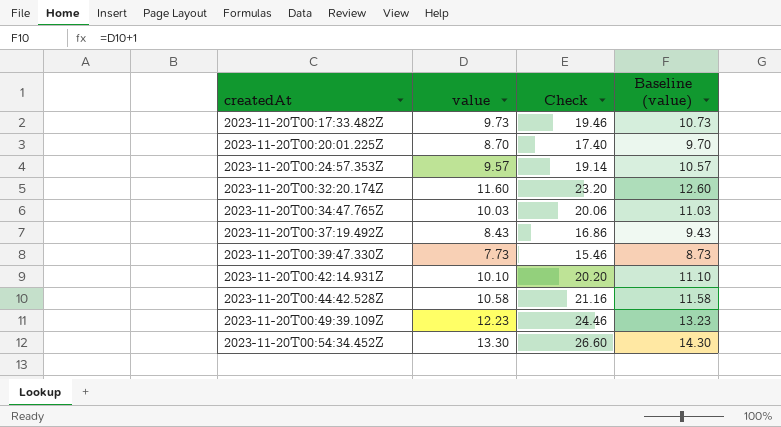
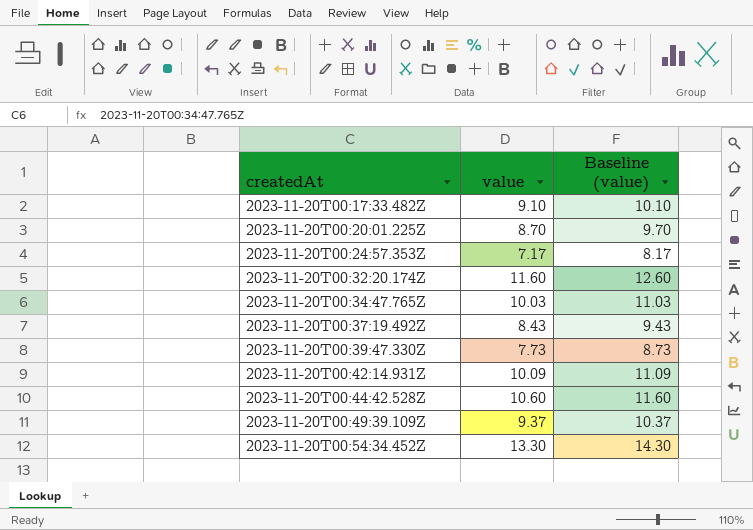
column Check | formula: [value] * 2 -> none
2023-11-20T00:17:33.482Z | value: 9.73 -> 9.10
2023-11-20T00:17:33.482Z | Baseline (value): 10.73 -> 10.10
2023-11-20T00:24:57.353Z | value: 9.57 -> 7.17
2023-11-20T00:24:57.353Z | Baseline (value): 10.57 -> 8.17
2023-11-20T00:42:14.931Z | value: 10.10 -> 10.09
2023-11-20T00:42:14.931Z | Baseline (value): 11.10 -> 11.09
2023-11-20T00:44:42.528Z | value: 10.58 -> 10.60
2023-11-20T00:44:42.528Z | Baseline (value): 11.58 -> 11.60
2023-11-20T00:49:39.109Z | value: 12.23 -> 9.37
2023-11-20T00:49:39.109Z | Baseline (value): 13.23 -> 10.37

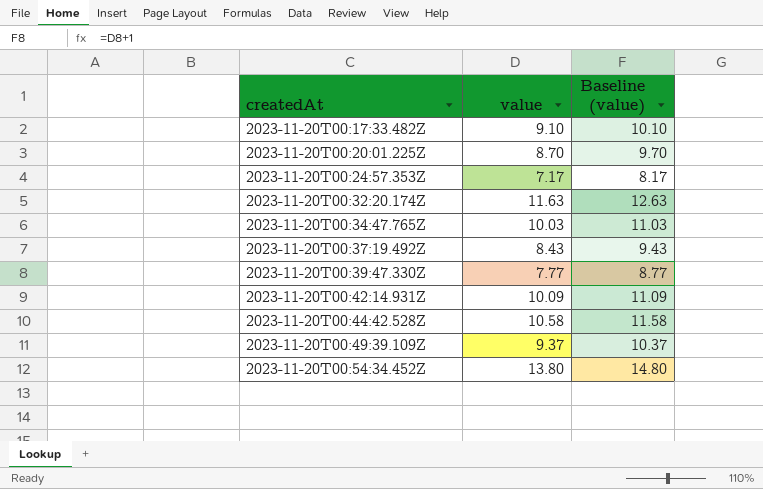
2023-11-20T00:32:20.174Z | value: 11.60 -> 11.63
2023-11-20T00:32:20.174Z | Baseline (value): 12.60 -> 12.63
2023-11-20T00:39:47.330Z | value: 7.73 -> 7.77
2023-11-20T00:39:47.330Z | Baseline (value): 8.73 -> 8.77
2023-11-20T00:44:42.528Z | value: 10.60 -> 10.58
2023-11-20T00:44:42.528Z | Baseline (value): 11.60 -> 11.58
2023-11-20T00:54:34.452Z | value: 13.30 -> 13.80
2023-11-20T00:54:34.452Z | Baseline (value): 14.30 -> 14.80

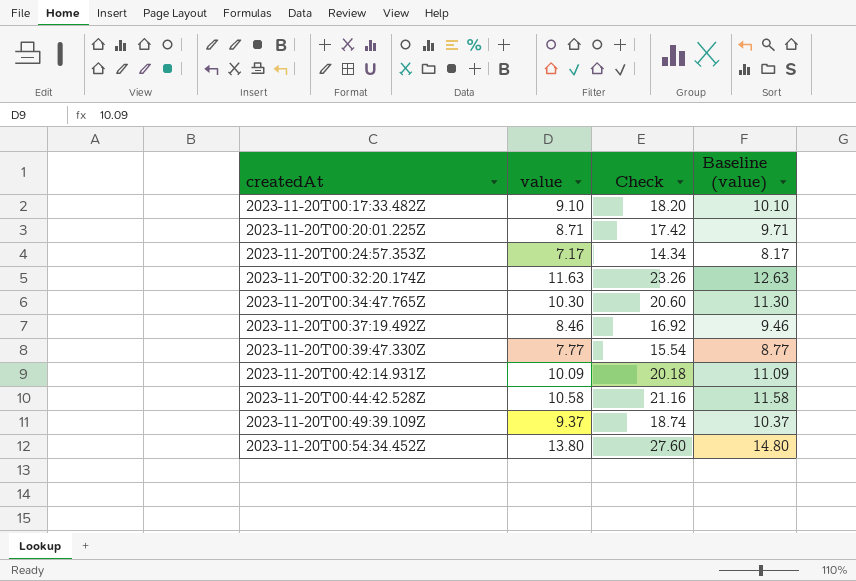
column Check | formula: none -> [value] * 2
2023-11-20T00:20:01.225Z | value: 8.70 -> 8.71
2023-11-20T00:20:01.225Z | Baseline (value): 9.70 -> 9.71
2023-11-20T00:34:47.765Z | value: 10.03 -> 10.30
2023-11-20T00:34:47.765Z | Baseline (value): 11.03 -> 11.30
2023-11-20T00:37:19.492Z | value: 8.43 -> 8.46
2023-11-20T00:37:19.492Z | Baseline (value): 9.43 -> 9.46

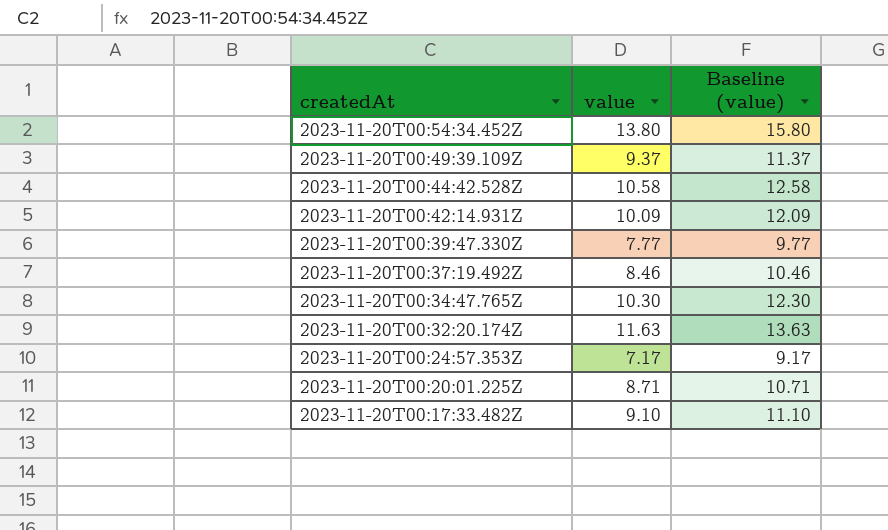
row order: createdAt ascending -> createdAt descending
column Check | formula: [value] * 2 -> none
column Baseline (value) | formula: [value] + 1 -> [value] + 2

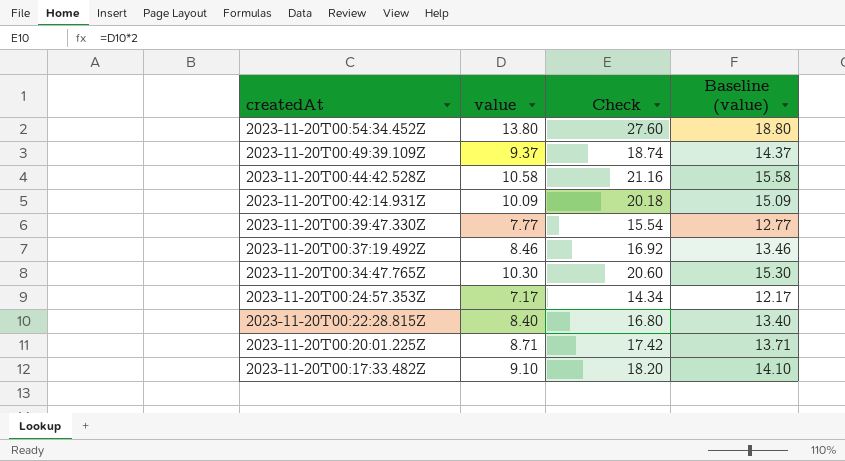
column Check | formula: none -> [value] * 2
column Baseline (value) | formula: [value] + 2 -> [value] + 5
row 2023-11-20T00:32:20.174Z: 11.63 | 13.63 -> none
row 2023-11-20T00:22:28.815Z: none -> 8.40 | 16.80 | 13.40

